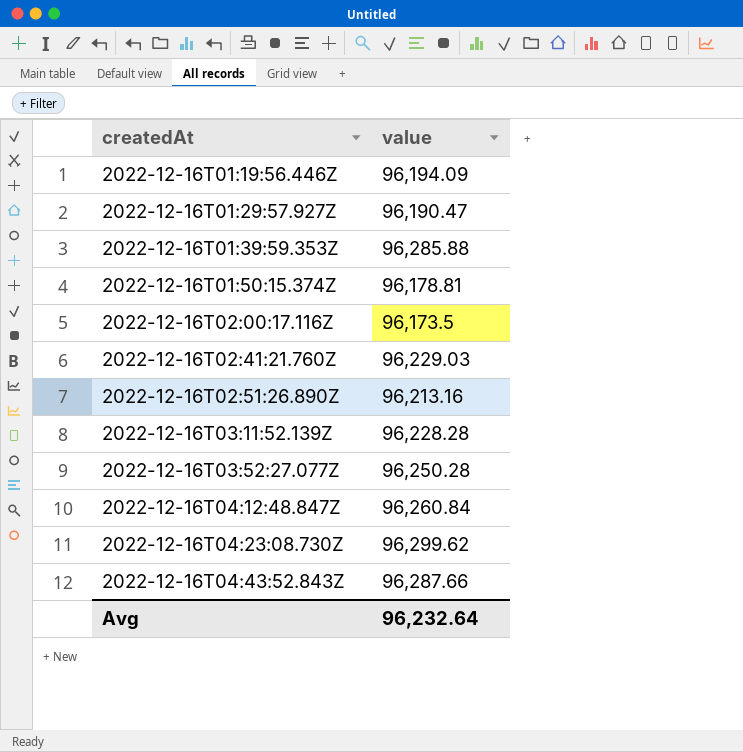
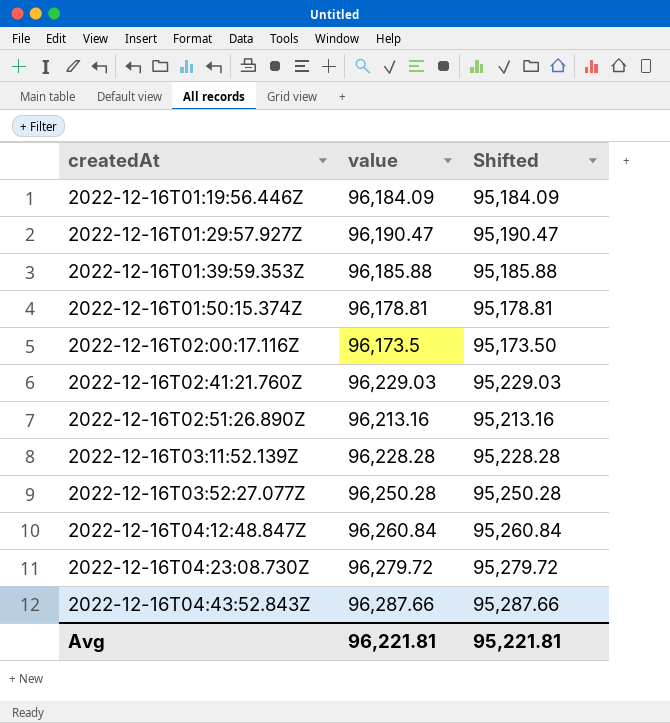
column Shifted | formula: none -> [value] - 1000
2022-12-16T01:19:56.446Z | value: 96,194.09 -> 96,184.09
2022-12-16T01:39:59.353Z | value: 96,285.88 -> 96,185.88
2022-12-16T04:23:08.730Z | value: 96,299.62 -> 96,279.72
Avg | value: 96,232.64 -> 96,221.81

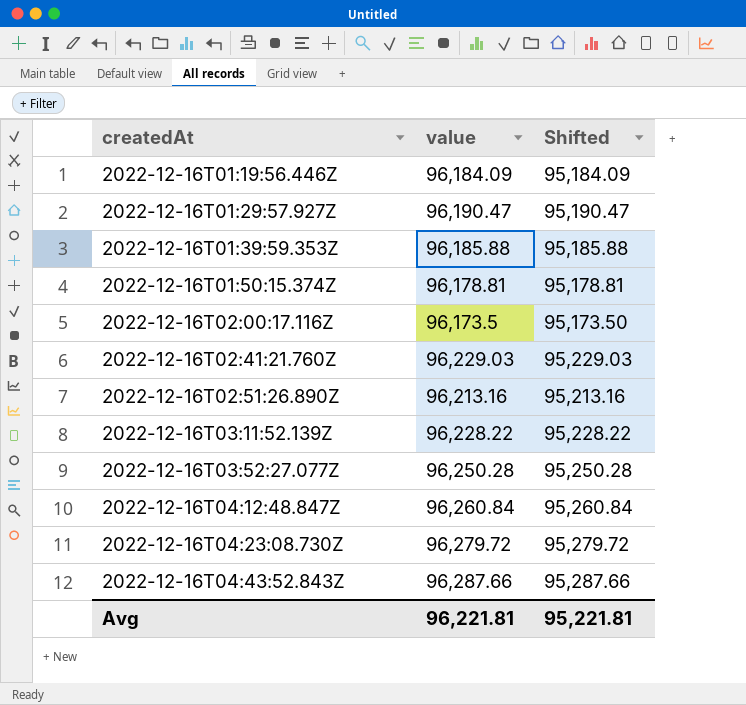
2022-12-16T03:11:52.139Z | value: 96,228.28 -> 96,228.22
2022-12-16T03:11:52.139Z | Shifted: 95,228.28 -> 95,228.22

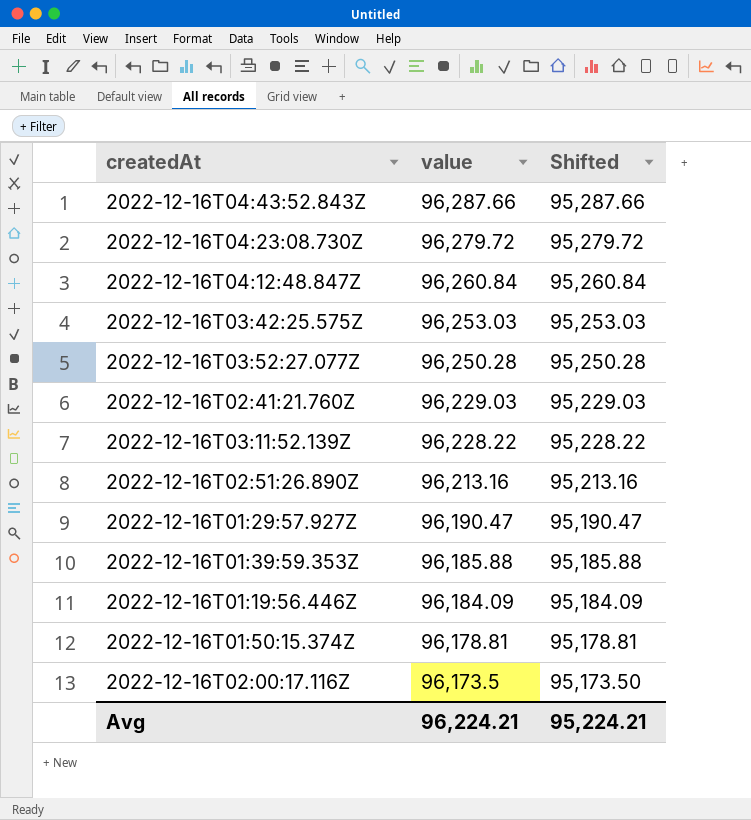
row order: createdAt ascending -> value descending
row 2022-12-16T03:42:25.575Z: none -> 96,253.03 | 95,253.03
Avg | value: 96,221.81 -> 96,224.21
Avg | Shifted: 95,221.81 -> 95,224.21

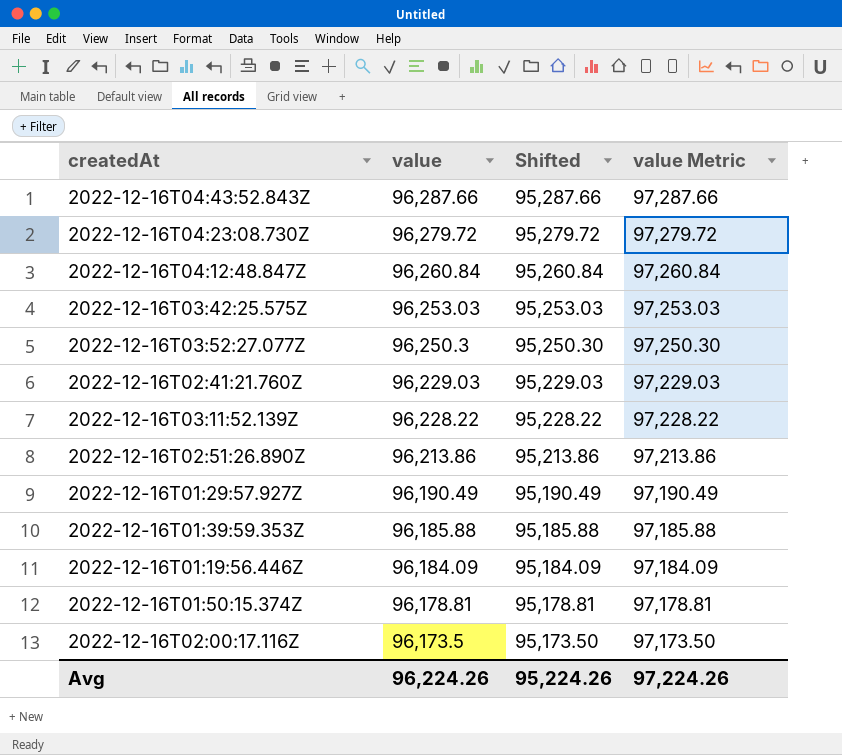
column value Metric | formula: none -> [value] + 1000
2022-12-16T03:52:27.077Z | value: 96,250.28 -> 96,250.3
2022-12-16T03:52:27.077Z | Shifted: 95,250.28 -> 95,250.30
2022-12-16T02:51:26.890Z | value: 96,213.16 -> 96,213.86
2022-12-16T02:51:26.890Z | Shifted: 95,213.16 -> 95,213.86
2022-12-16T01:29:57.927Z | value: 96,190.47 -> 96,190.49
2022-12-16T01:29:57.927Z | Shifted: 95,190.47 -> 95,190.49
Avg | value: 96,224.21 -> 96,224.26
Avg | Shifted: 95,224.21 -> 95,224.26

